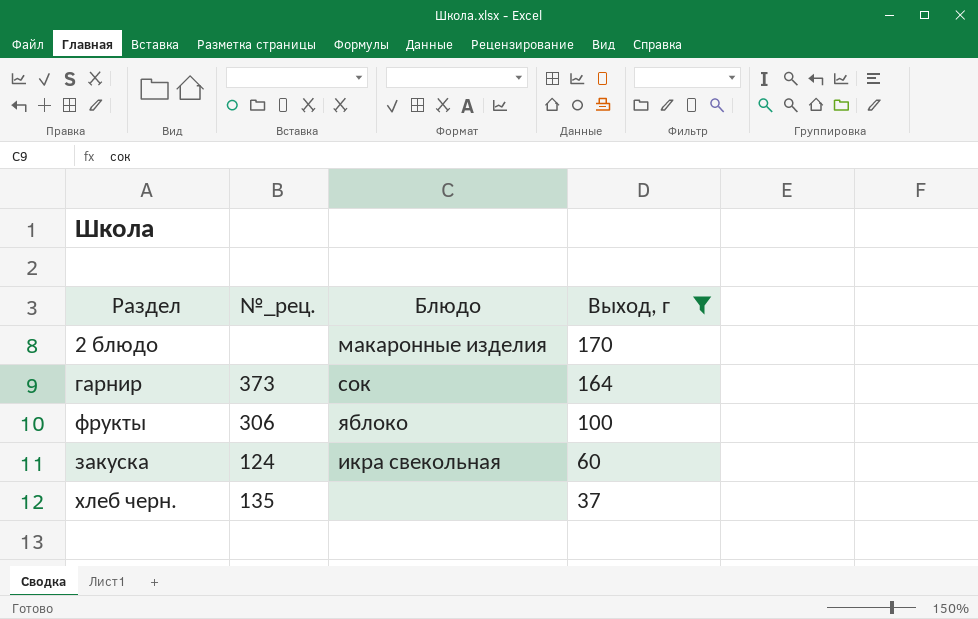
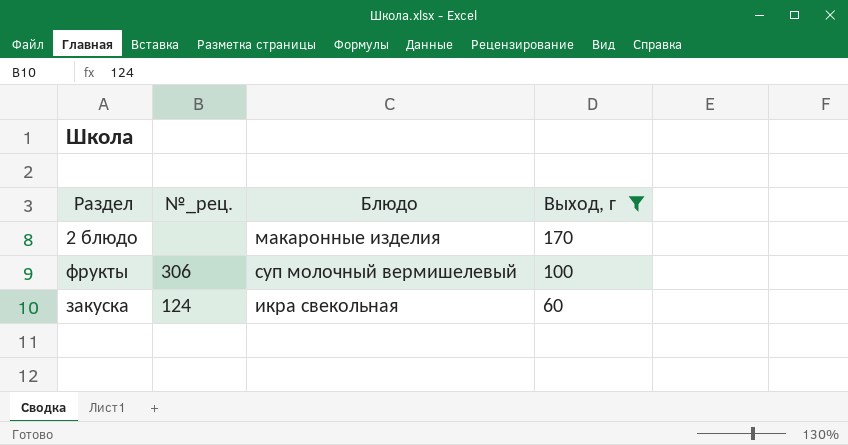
row гарнир: 373 | сок | 164 -> none
row хлеб черн.: 135 | none | 37 -> none
фрукты | Блюдо: яблоко -> суп молочный вермишелевый

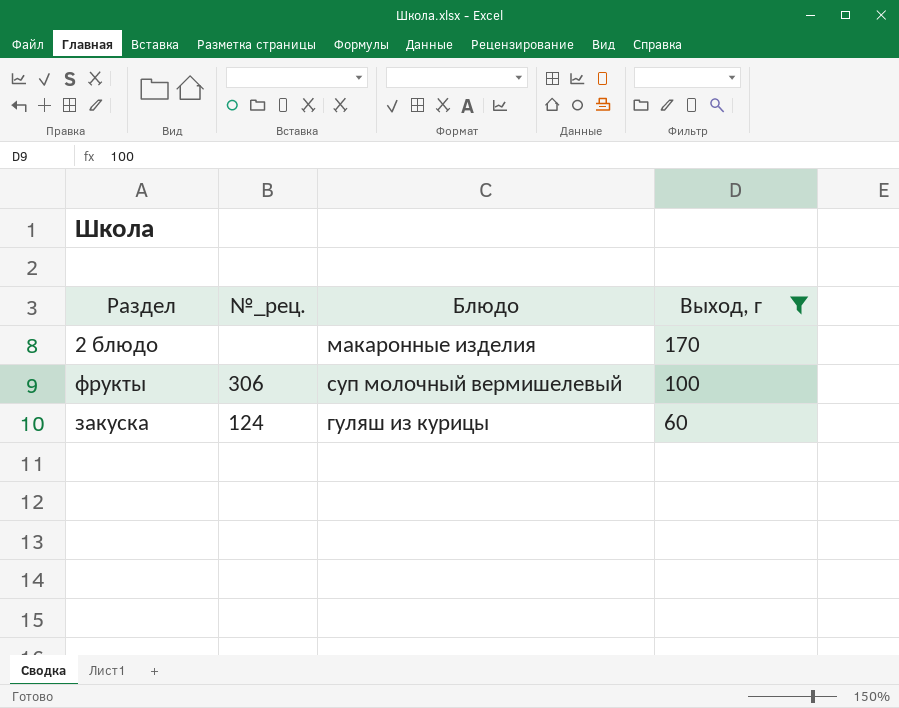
закуска | Блюдо: икра свекольная -> гуляш из курицы

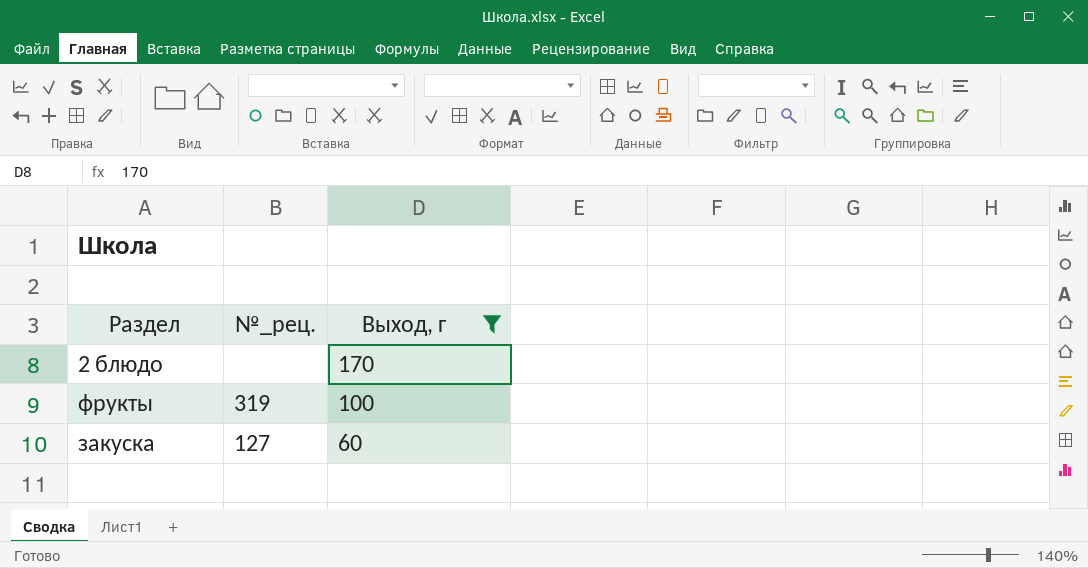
column Блюдо | position: 3 -> none
фрукты | №_рец.: 306 -> 319
закуска | №_рец.: 124 -> 127

